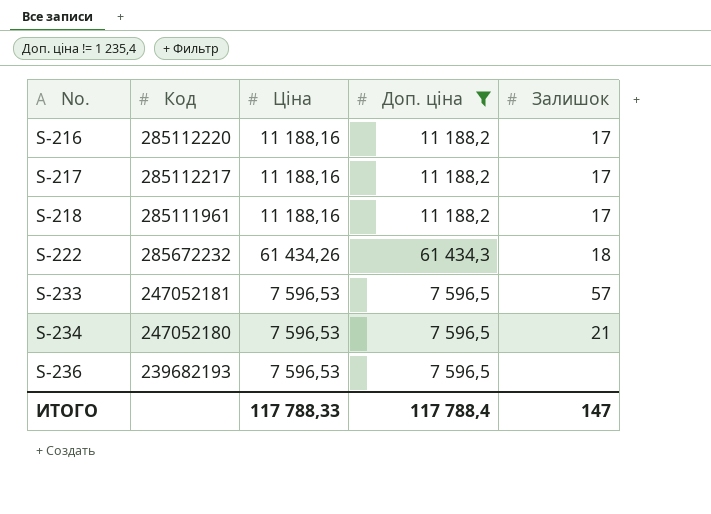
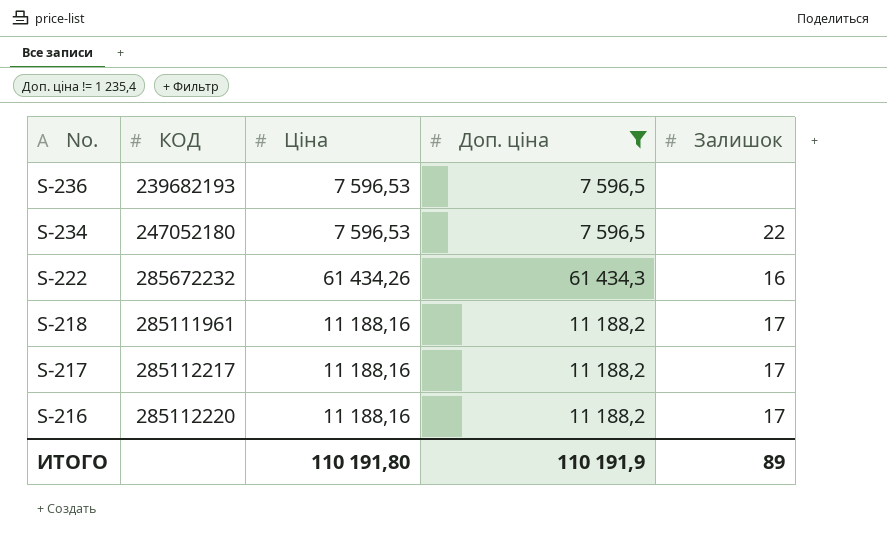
row order: No. ascending -> No. descending
column name: Код -> КОД
row S-233: 247052181 | 7 596,53 | 7 596,5 | 57 -> none
S-234 | Залишок: 21 -> 22
S-222 | Залишок: 18 -> 16
ИТОГО | Ціна: 117 788,33 -> 110 191,80
ИТОГО | Доп. ціна: 117 788,4 -> 110 191,9
ИТОГО | Залишок: 147 -> 89

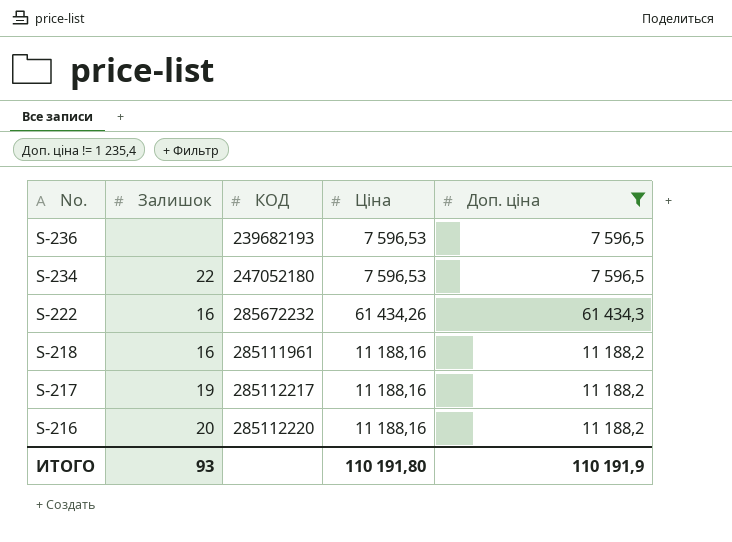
column Залишок | position: 5 -> 2
S-218 | Залишок: 17 -> 16
S-217 | Залишок: 17 -> 19
S-216 | Залишок: 17 -> 20
ИТОГО | Залишок: 89 -> 93

